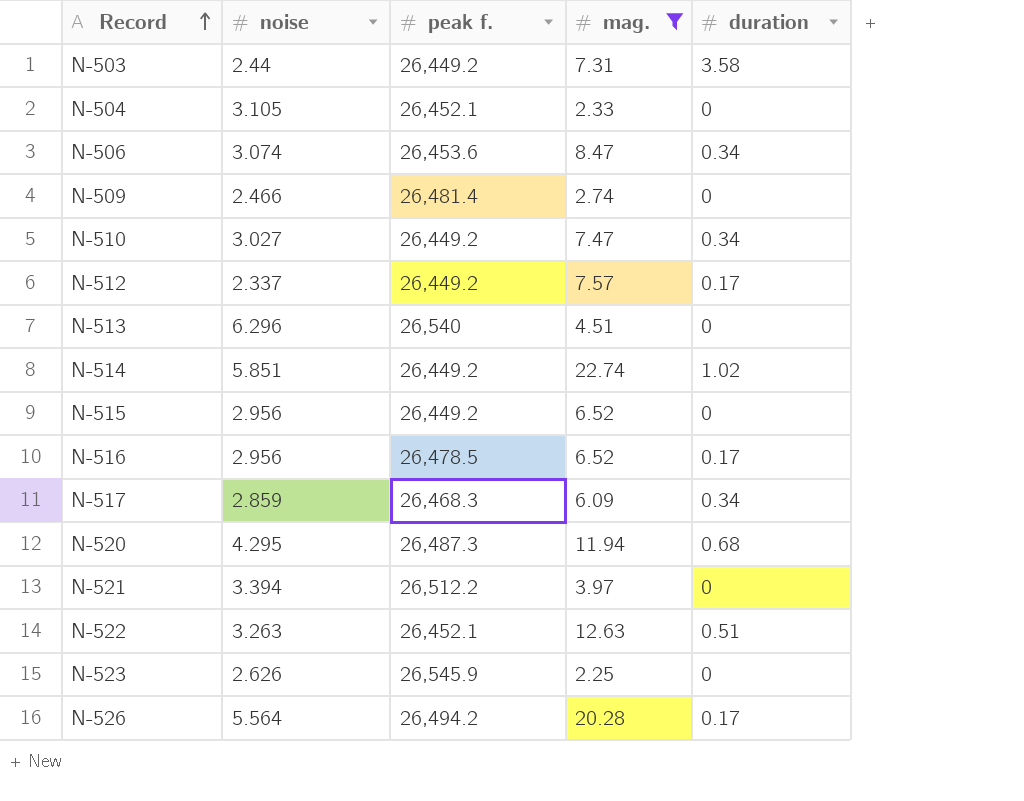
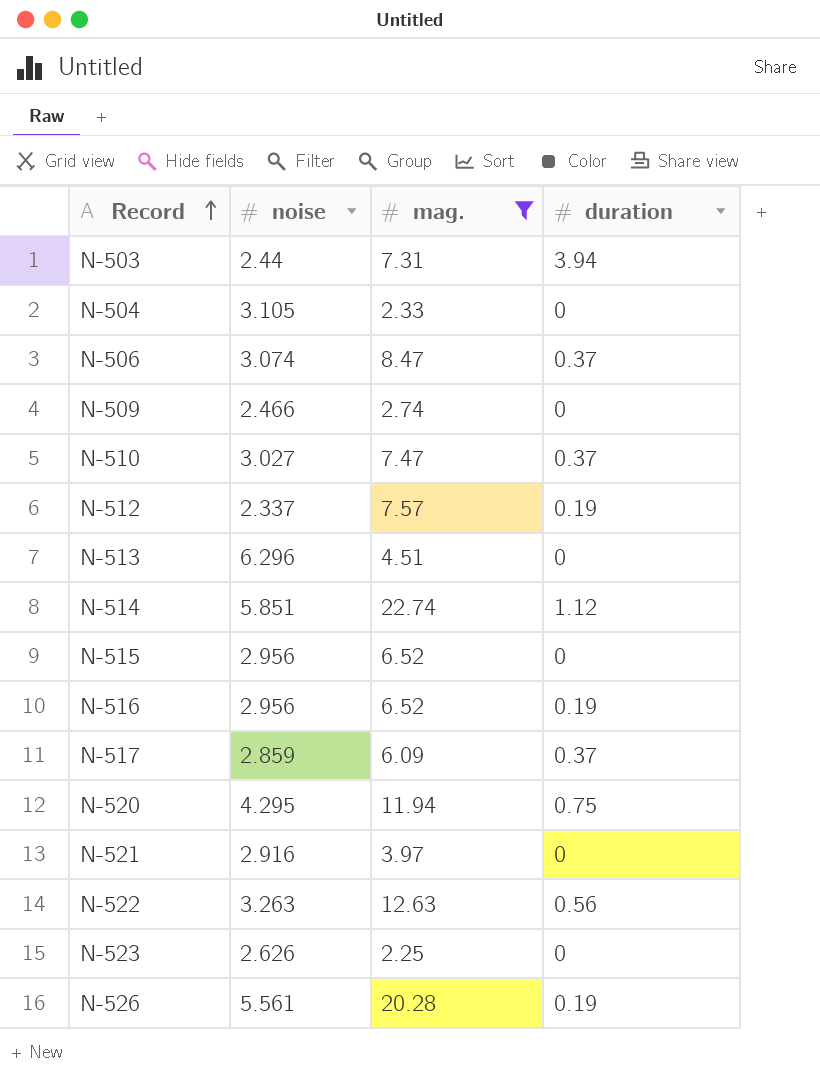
column peak f. | position: 3 -> none
N-503 | duration: 3.58 -> 3.94
N-506 | duration: 0.34 -> 0.37
N-510 | duration: 0.34 -> 0.37
N-512 | duration: 0.17 -> 0.19
N-514 | duration: 1.02 -> 1.12
N-516 | duration: 0.17 -> 0.19
N-517 | duration: 0.34 -> 0.37
N-520 | duration: 0.68 -> 0.75
N-521 | noise: 3.394 -> 2.916
N-522 | duration: 0.51 -> 0.56
N-526 | noise: 5.564 -> 5.561
N-526 | duration: 0.17 -> 0.19

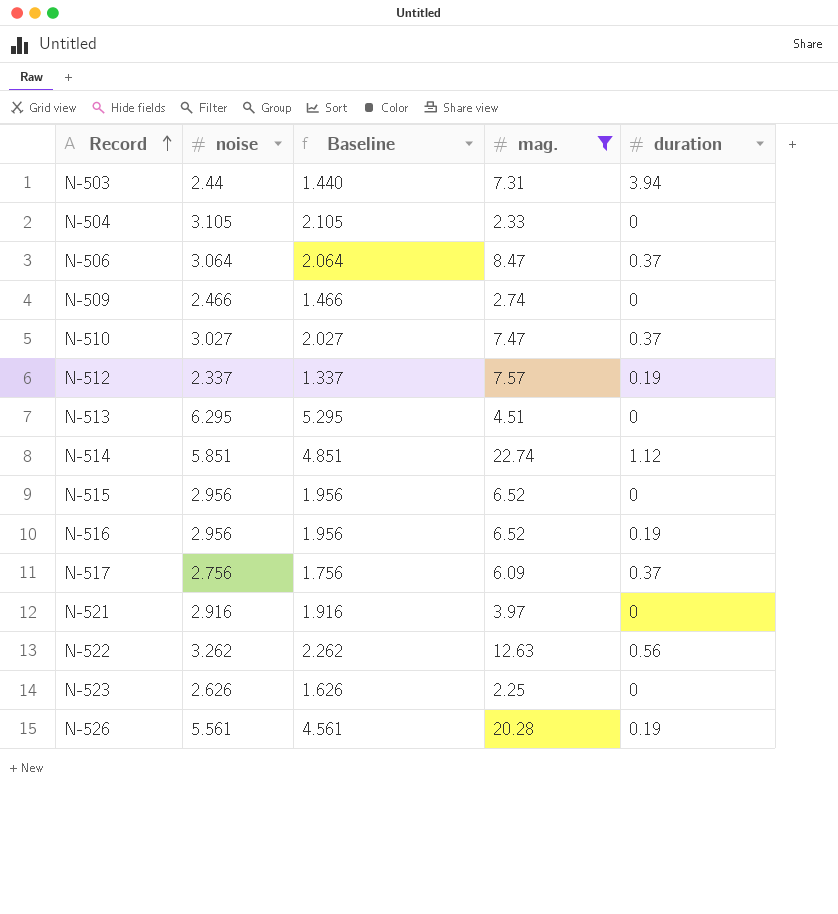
column Baseline | formula: none -> [noise] - 1
row N-520: 4.295 | 11.94 | 0.75 -> none
N-506 | noise: 3.074 -> 3.064
N-513 | noise: 6.296 -> 6.295
N-517 | noise: 2.859 -> 2.756
N-522 | noise: 3.263 -> 3.262

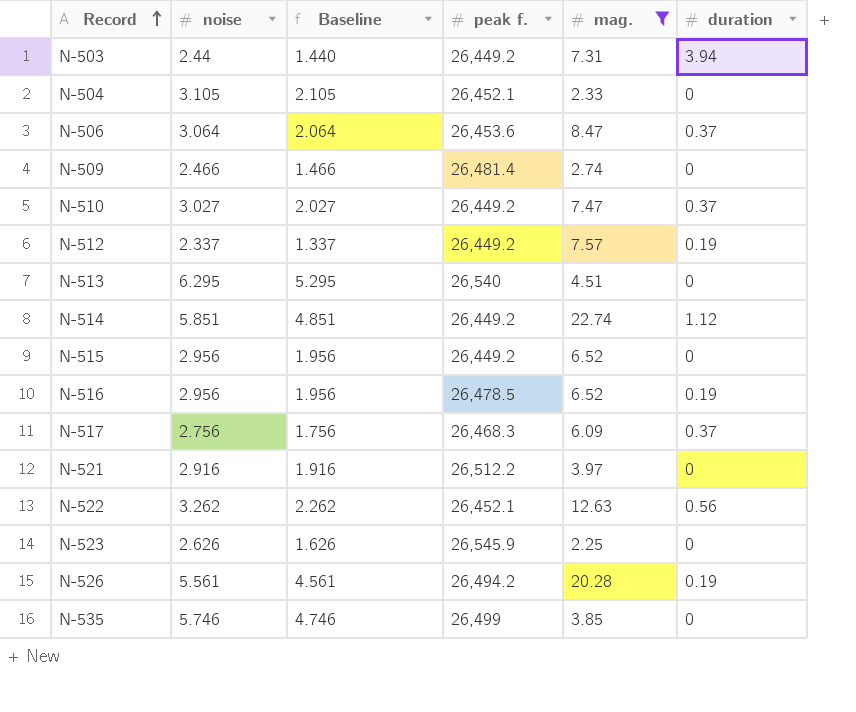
column peak f. | position: none -> 4
row N-535: none -> 5.746 | 4.746 | 26,499 | 3.85 | 0

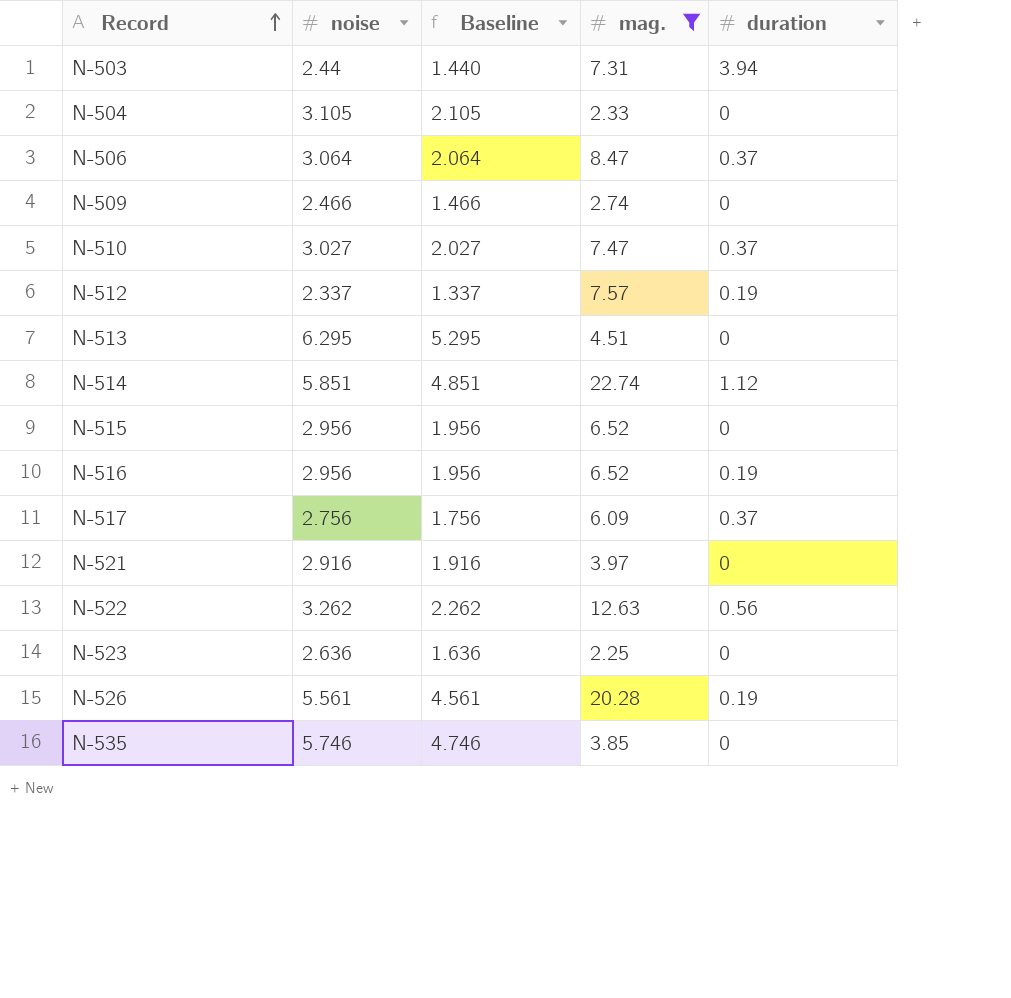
column peak f. | position: 4 -> none
N-523 | noise: 2.626 -> 2.636
N-523 | Baseline: 1.626 -> 1.636

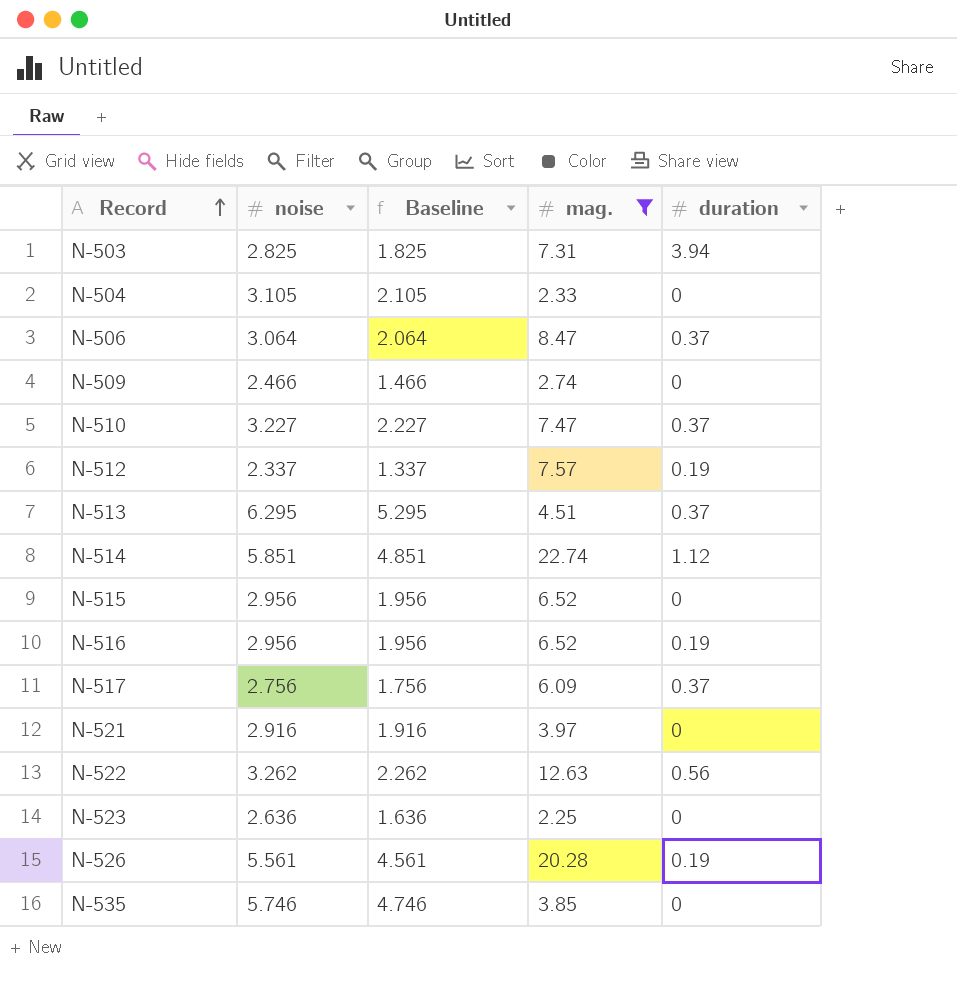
N-503 | noise: 2.44 -> 2.825
N-503 | Baseline: 1.440 -> 1.825
N-510 | noise: 3.027 -> 3.227
N-510 | Baseline: 2.027 -> 2.227
N-513 | duration: 0 -> 0.37

